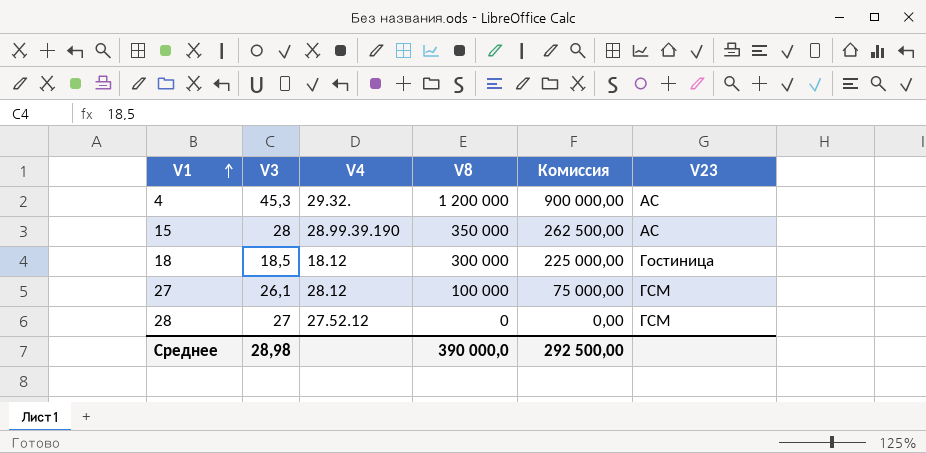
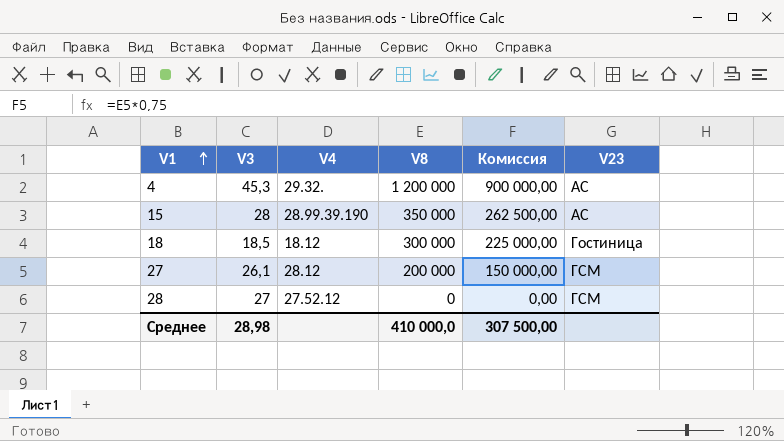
27 | V8: 100 000 -> 200 000
27 | Комиссия: 75 000,00 -> 150 000,00
Среднее | V8: 390 000,0 -> 410 000,0
Среднее | Комиссия: 292 500,00 -> 307 500,00

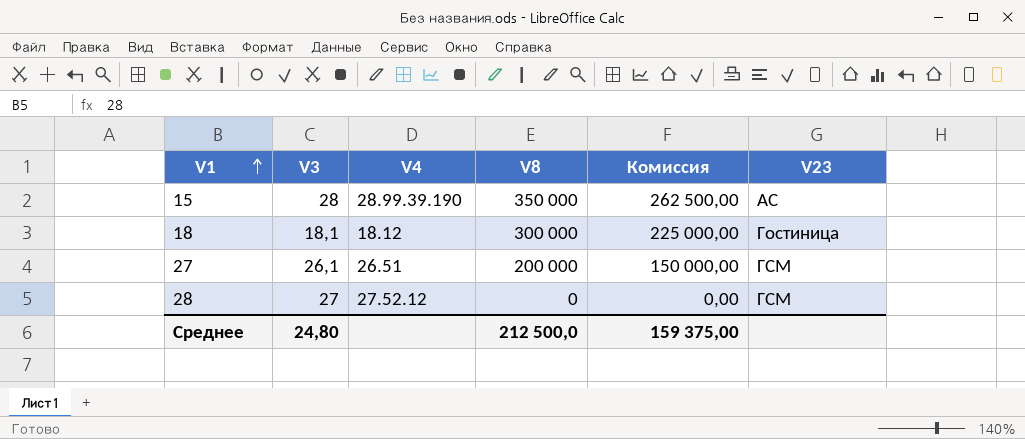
row 4: 45,3 | 29.32. | 1 200 000 | 900 000,00 | АС -> none
18 | V3: 18,5 -> 18,1
27 | V4: 28.12 -> 26.51
Среднее | V3: 28,98 -> 24,80
Среднее | V8: 410 000,0 -> 212 500,0
Среднее | Комиссия: 307 500,00 -> 159 375,00

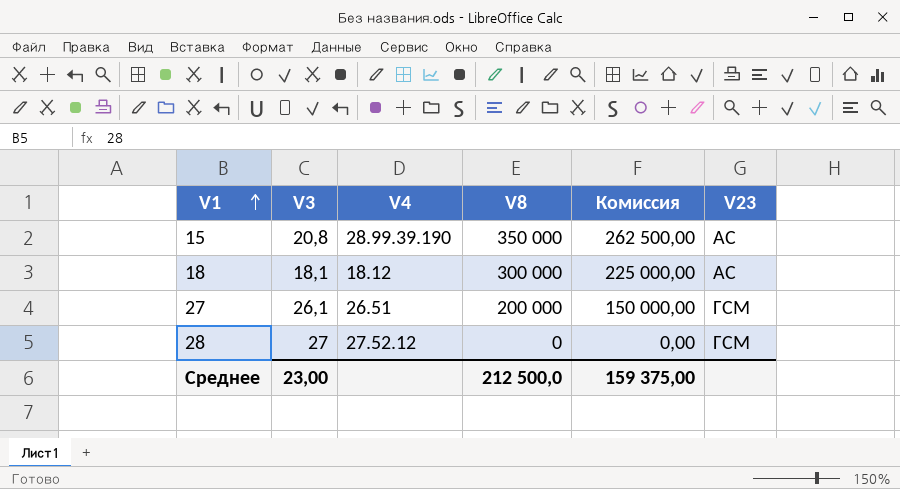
15 | V3: 28 -> 20,8
18 | V23: Гостиница -> АС
Среднее | V3: 24,80 -> 23,00

